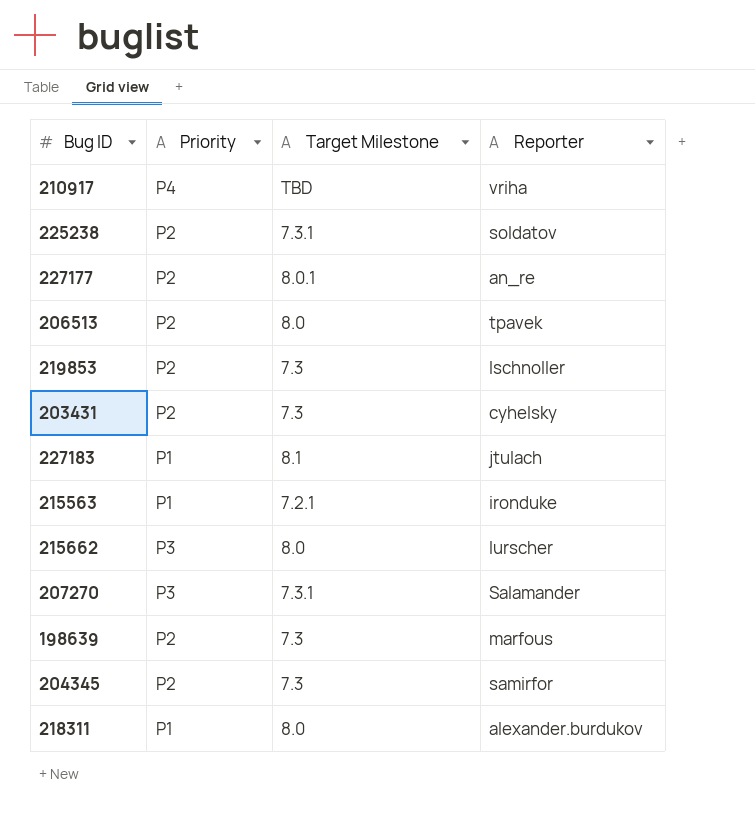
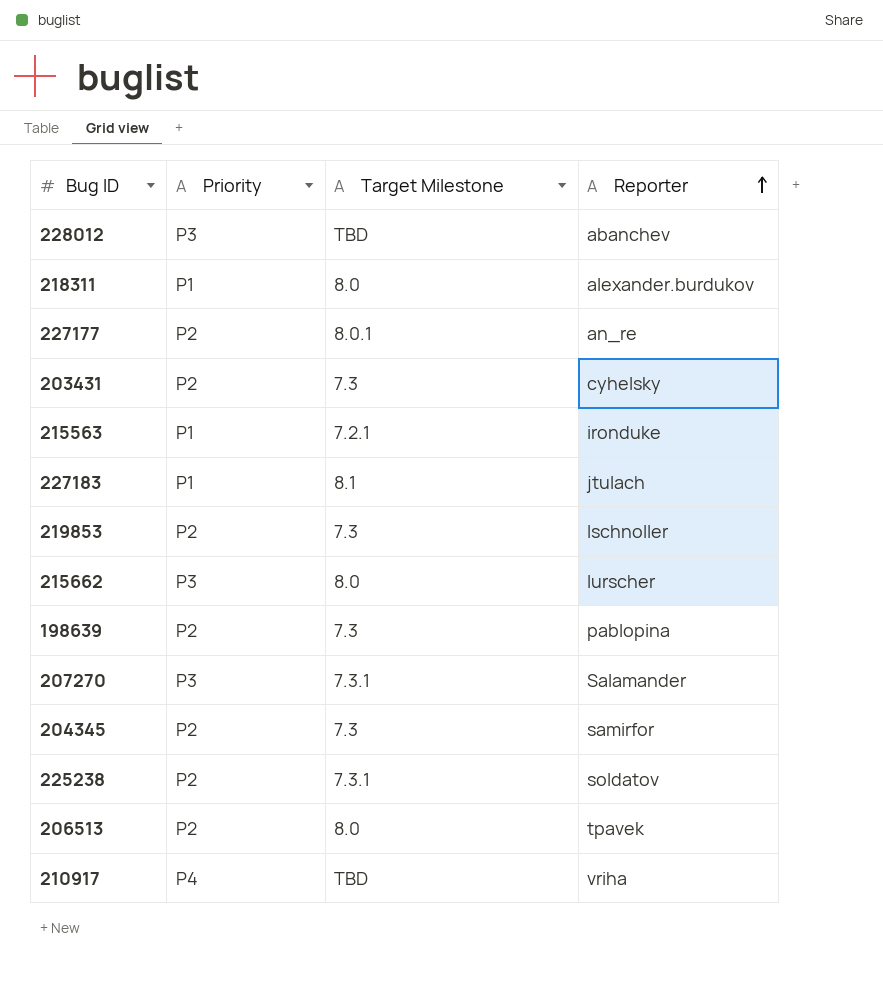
row order: none -> Reporter ascending
row 228012: none -> P3 | TBD | abanchev
198639 | Reporter: marfous -> pablopina

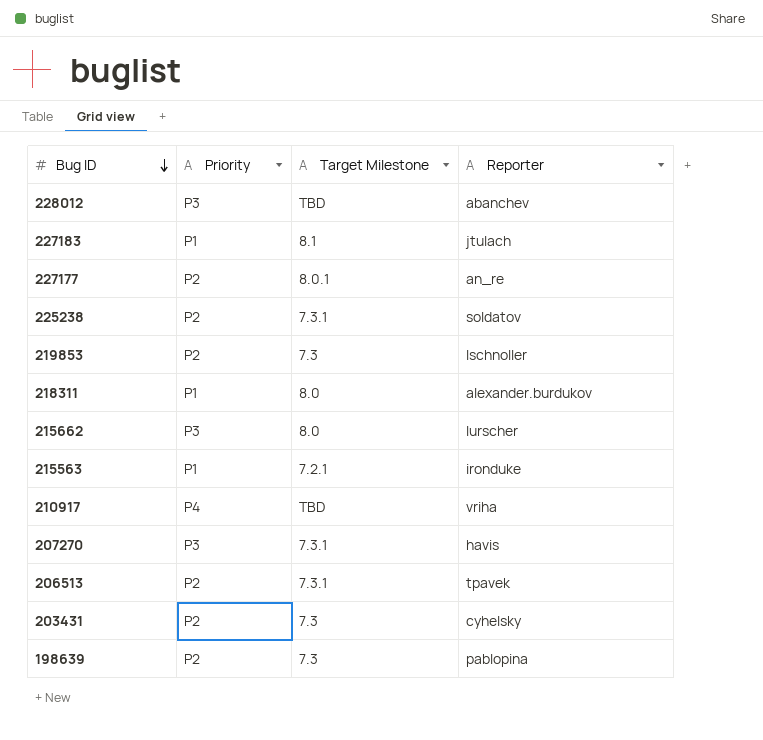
row order: Reporter ascending -> Bug ID descending
row 204345: P2 | 7.3 | samirfor -> none
207270 | Reporter: Salamander -> havis
206513 | Target Milestone: 8.0 -> 7.3.1

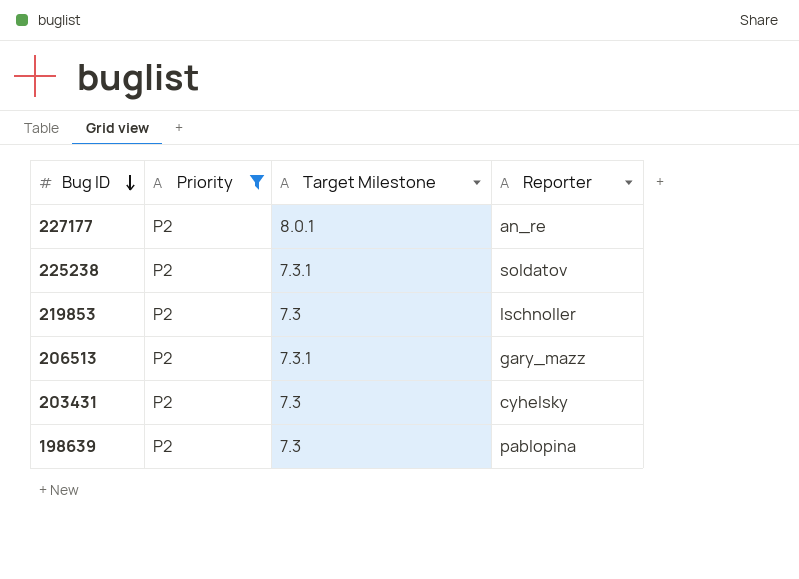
filter: none -> Priority = P2
206513 | Reporter: tpavek -> gary_mazz

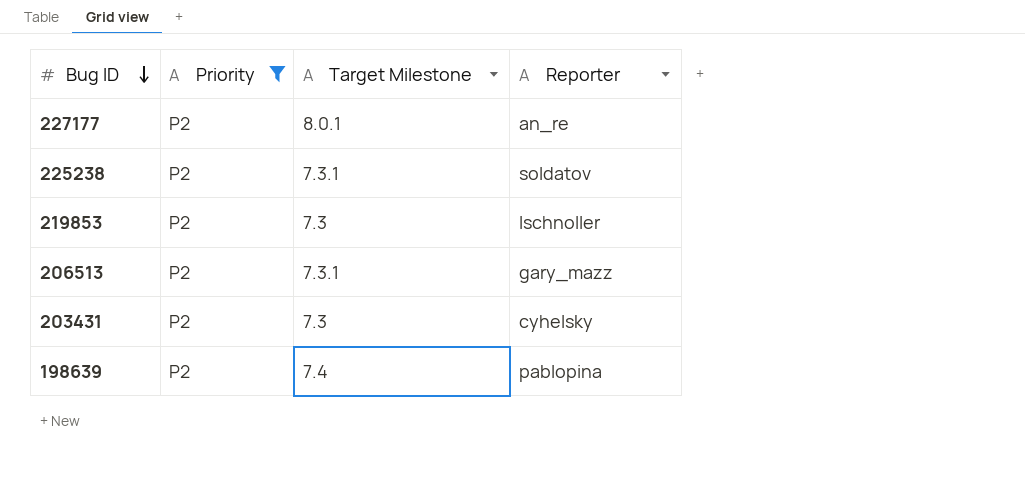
198639 | Target Milestone: 7.3 -> 7.4

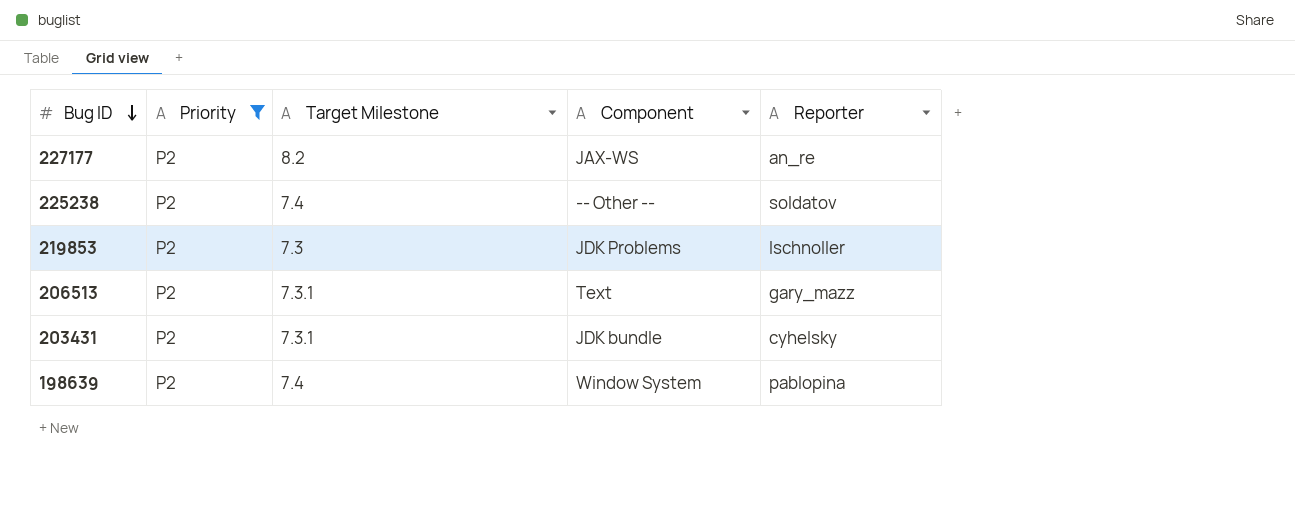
column Component | position: none -> 4
227177 | Target Milestone: 8.0.1 -> 8.2
225238 | Target Milestone: 7.3.1 -> 7.4
203431 | Target Milestone: 7.3 -> 7.3.1

